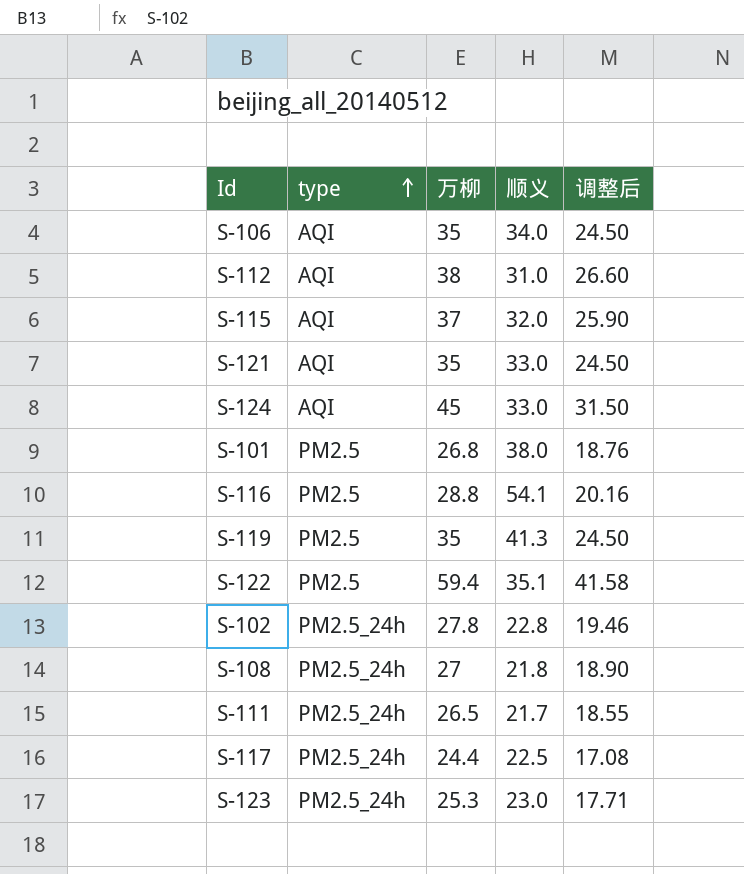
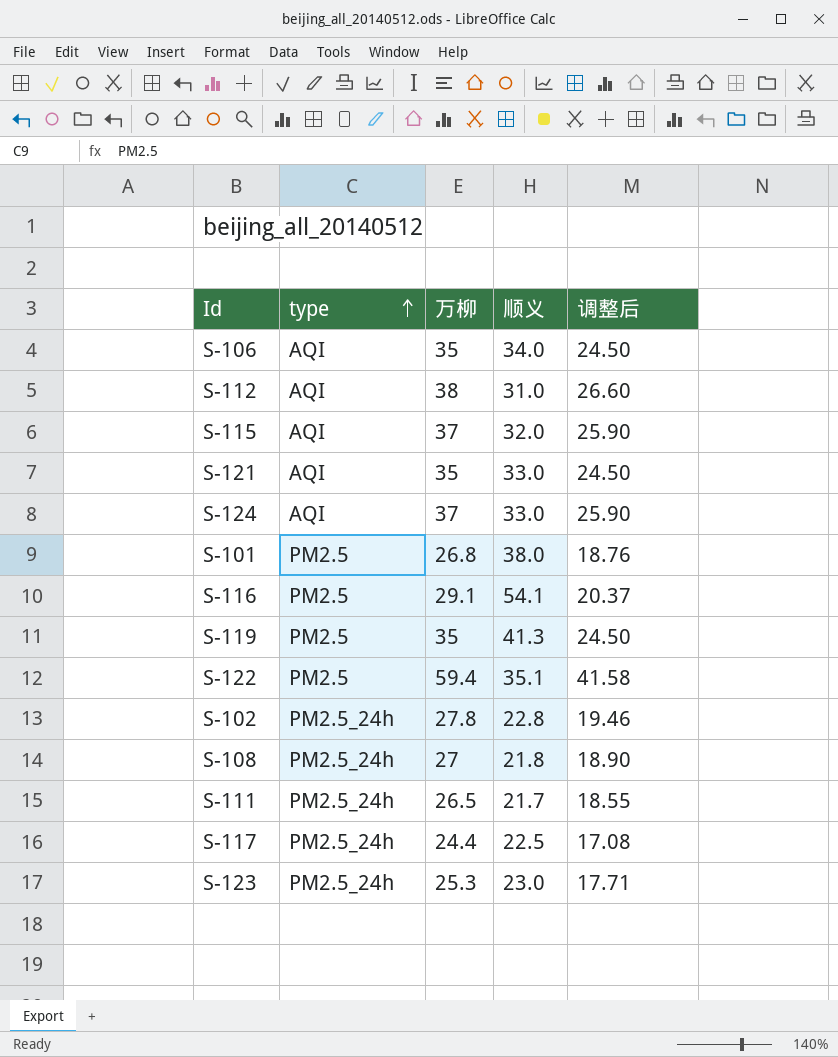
S-124 | 万柳: 45 -> 37
S-124 | 调整后: 31.50 -> 25.90
S-116 | 万柳: 28.8 -> 29.1
S-116 | 调整后: 20.16 -> 20.37

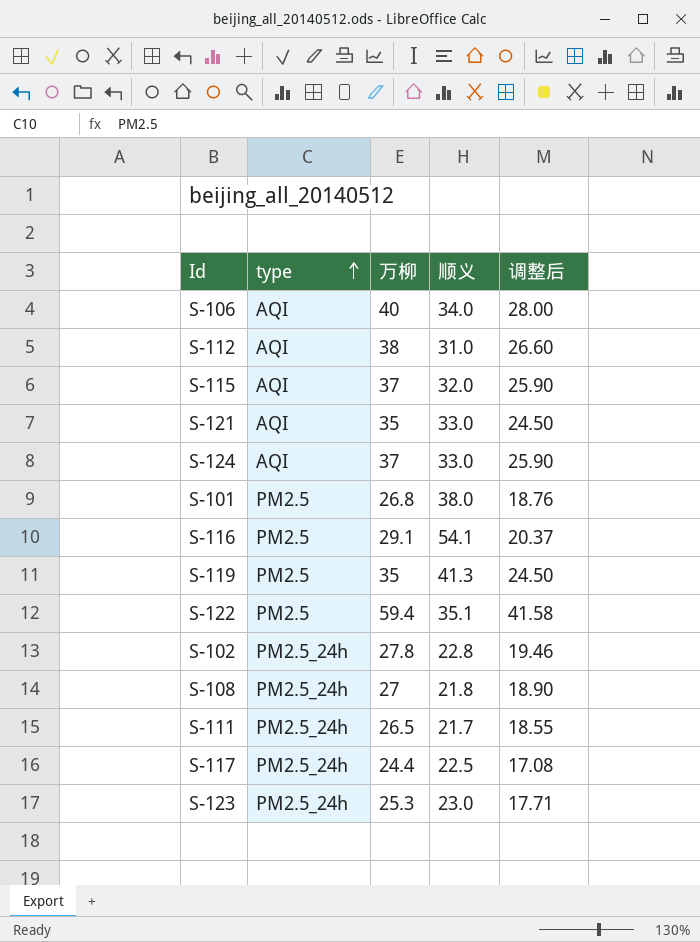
S-106 | 万柳: 35 -> 40
S-106 | 调整后: 24.50 -> 28.00

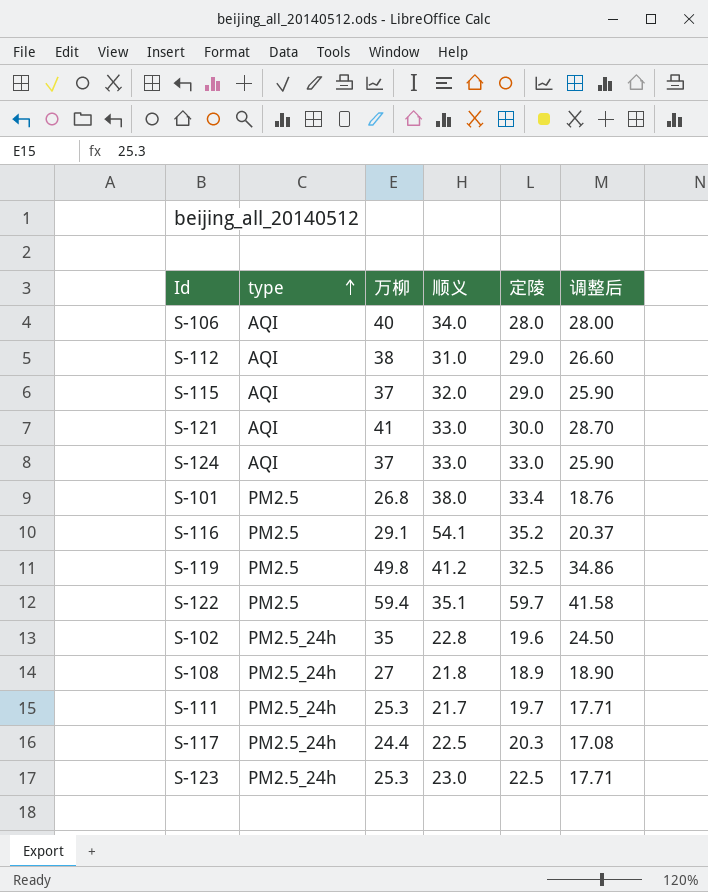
column 定陵 | position: none -> 5
S-121 | 万柳: 35 -> 41
S-121 | 调整后: 24.50 -> 28.70
S-119 | 万柳: 35 -> 49.8
S-119 | 顺义: 41.3 -> 41.2
S-119 | 调整后: 24.50 -> 34.86
S-102 | 万柳: 27.8 -> 35
S-102 | 调整后: 19.46 -> 24.50
S-111 | 万柳: 26.5 -> 25.3
S-111 | 调整后: 18.55 -> 17.71

